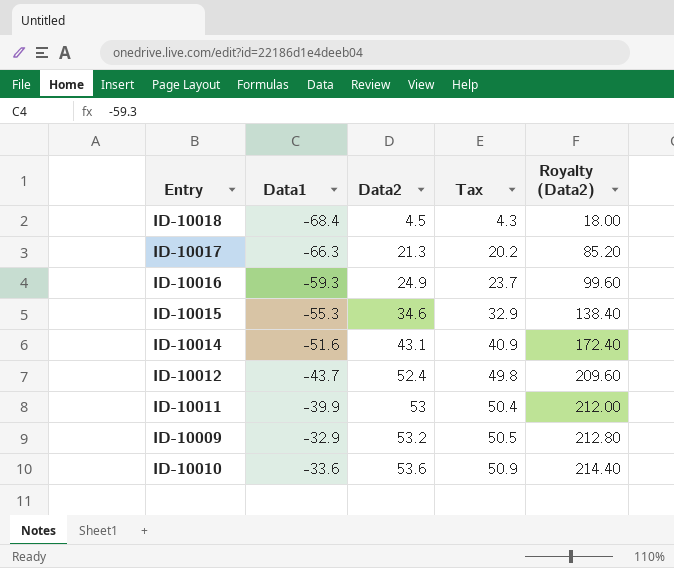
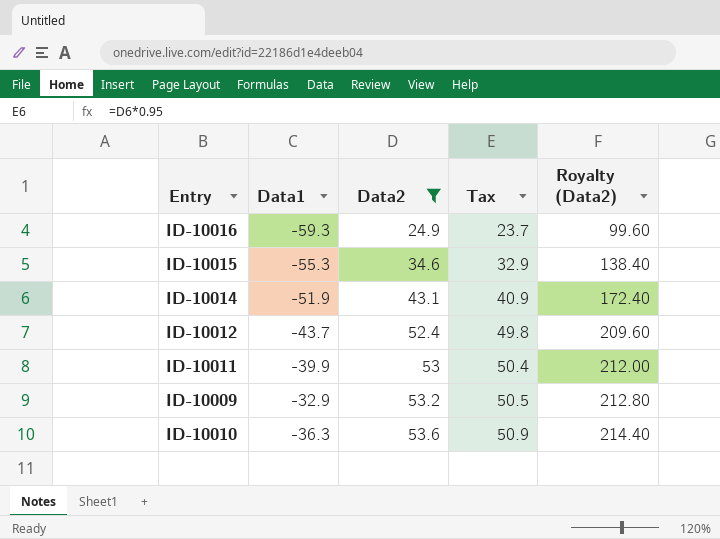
filter: none -> Data2 >= 24.9
ID-10014 | Data1: -51.6 -> -51.9
ID-10010 | Data1: -33.6 -> -36.3

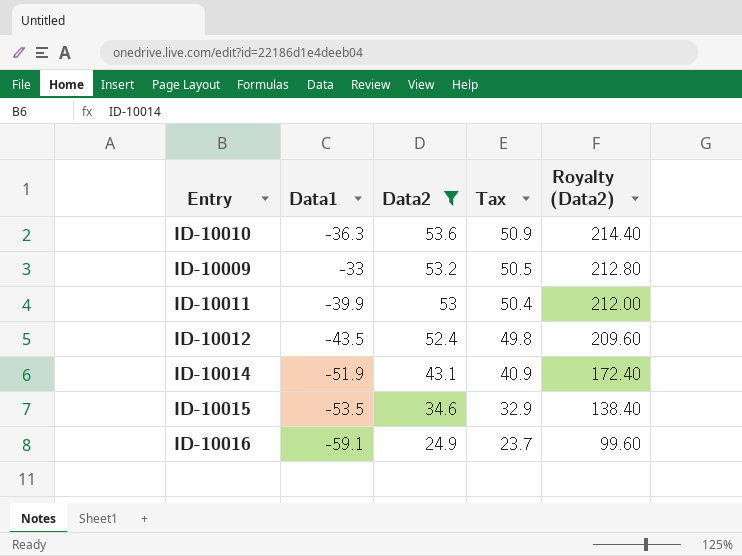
row order: Data2 ascending -> Data2 descending
ID-10009 | Data1: -32.9 -> -33
ID-10012 | Data1: -43.7 -> -43.5
ID-10015 | Data1: -55.3 -> -53.5
ID-10016 | Data1: -59.3 -> -59.1

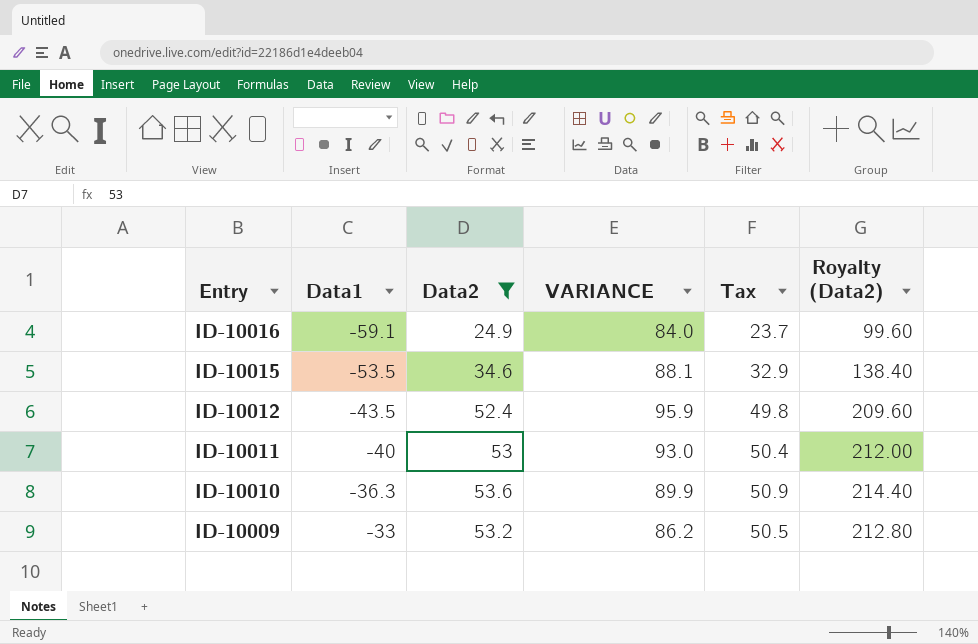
row order: Data2 descending -> Entry descending
column VARIANCE | formula: none -> [Data2] - [Data1]
row ID-10014: -51.9 | 43.1 | 40.9 | 172.40 -> none
ID-10011 | Data1: -39.9 -> -40

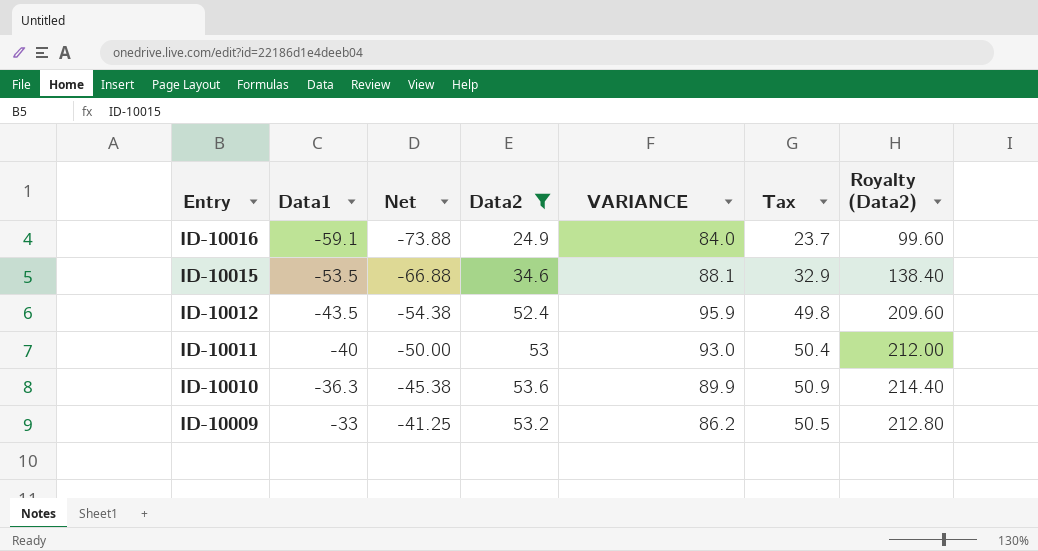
column Net | formula: none -> [Data1] * 1.25

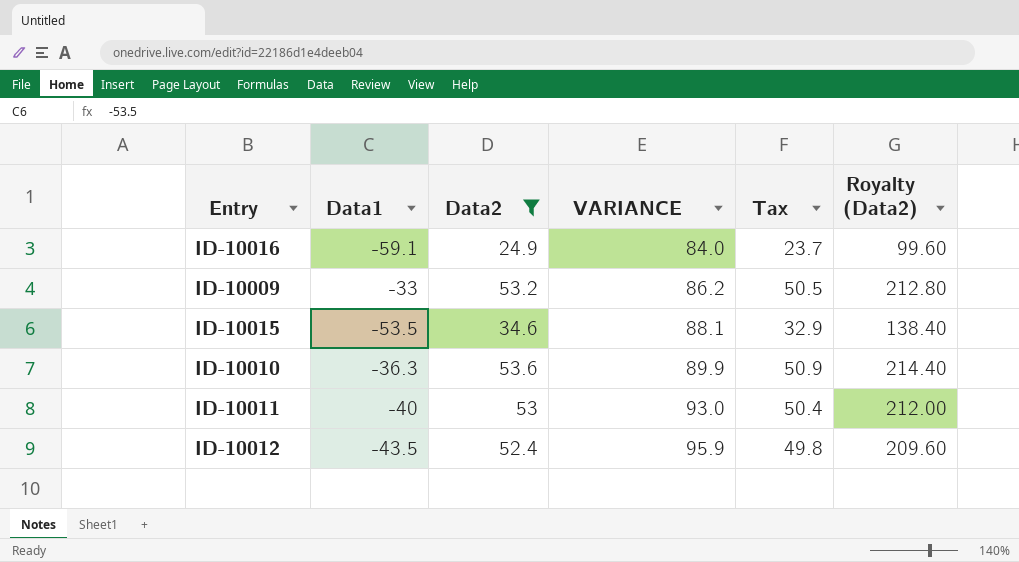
row order: Entry descending -> VARIANCE ascending
column Net | formula: [Data1] * 1.25 -> none

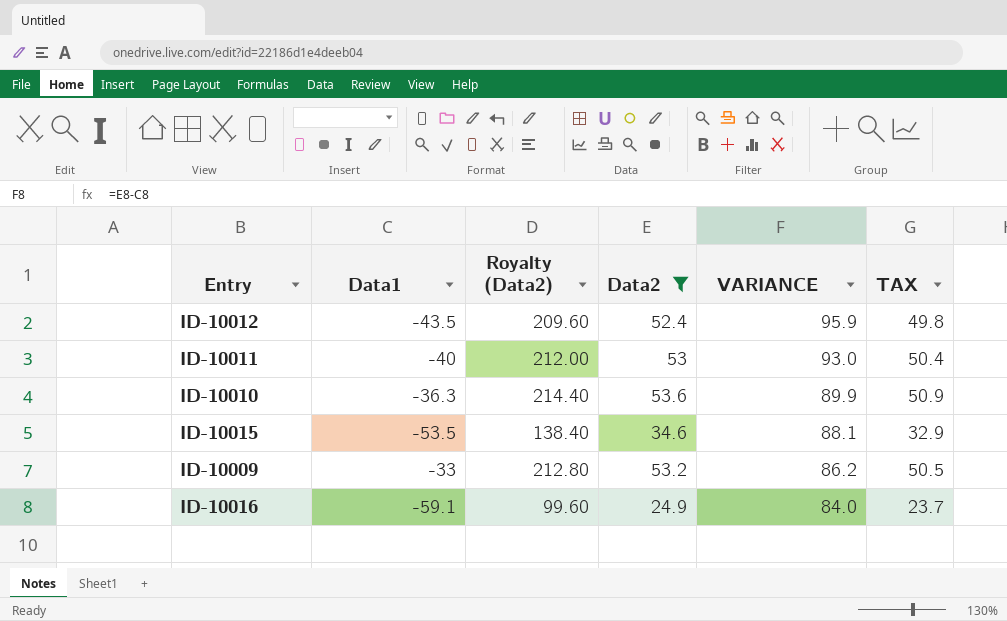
row order: VARIANCE ascending -> VARIANCE descending
column Royalty (Data2) | position: 6 -> 3
column name: Tax -> TAX

